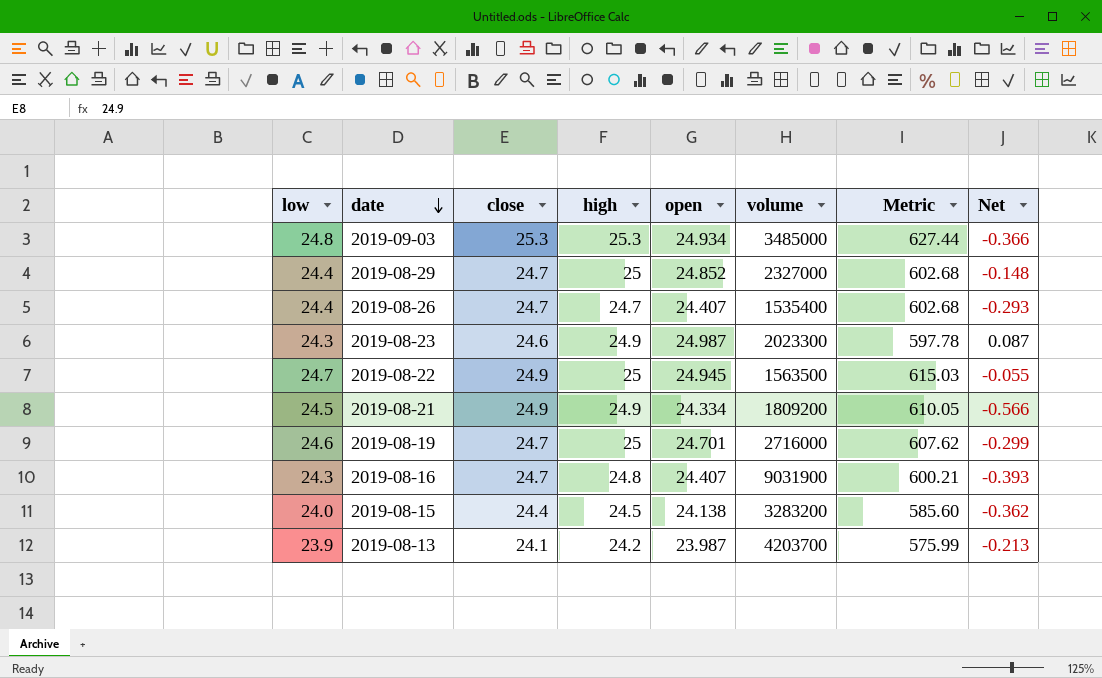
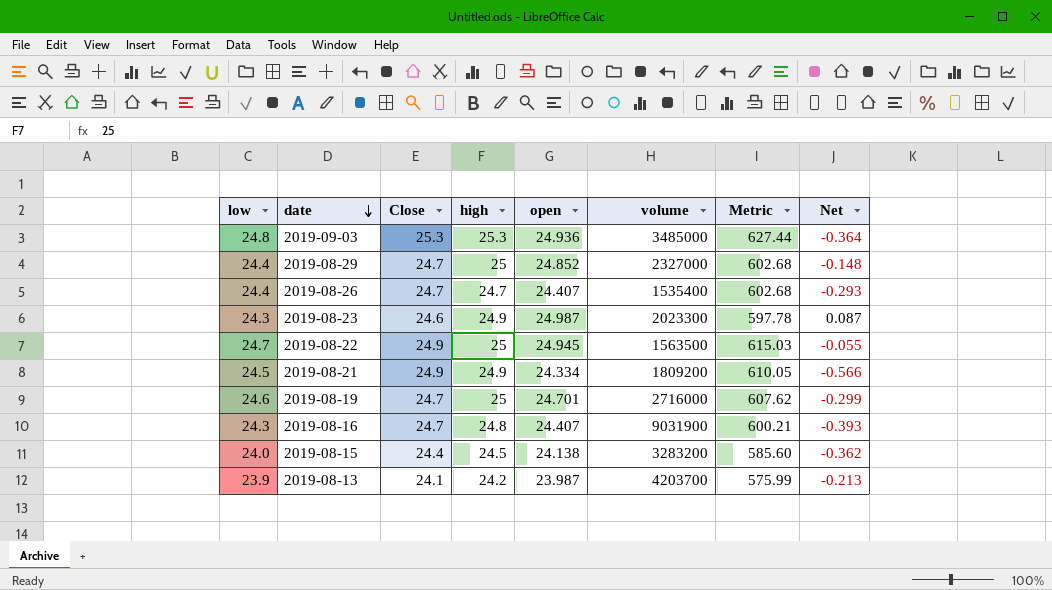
column name: close -> Close
2019-09-03 | open: 24.934 -> 24.936
2019-09-03 | Net: -0.366 -> -0.364

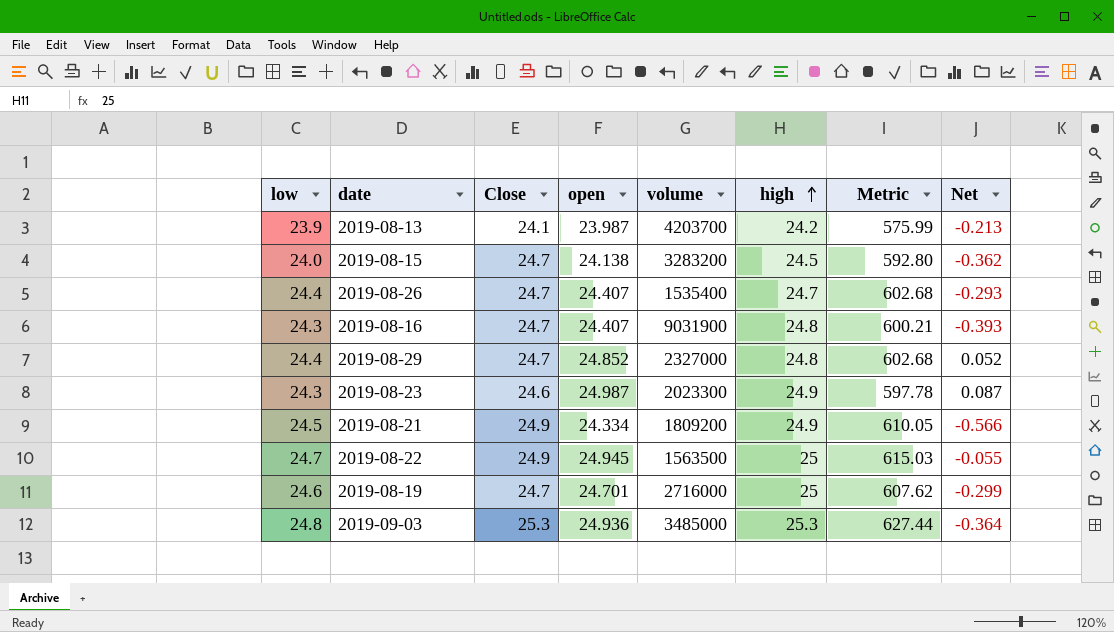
row order: date descending -> high ascending
column high | position: 4 -> 6
2019-08-15 | Close: 24.4 -> 24.7
2019-08-15 | Metric: 585.60 -> 592.80
2019-08-29 | high: 25 -> 24.8
2019-08-29 | Net: -0.148 -> 0.052

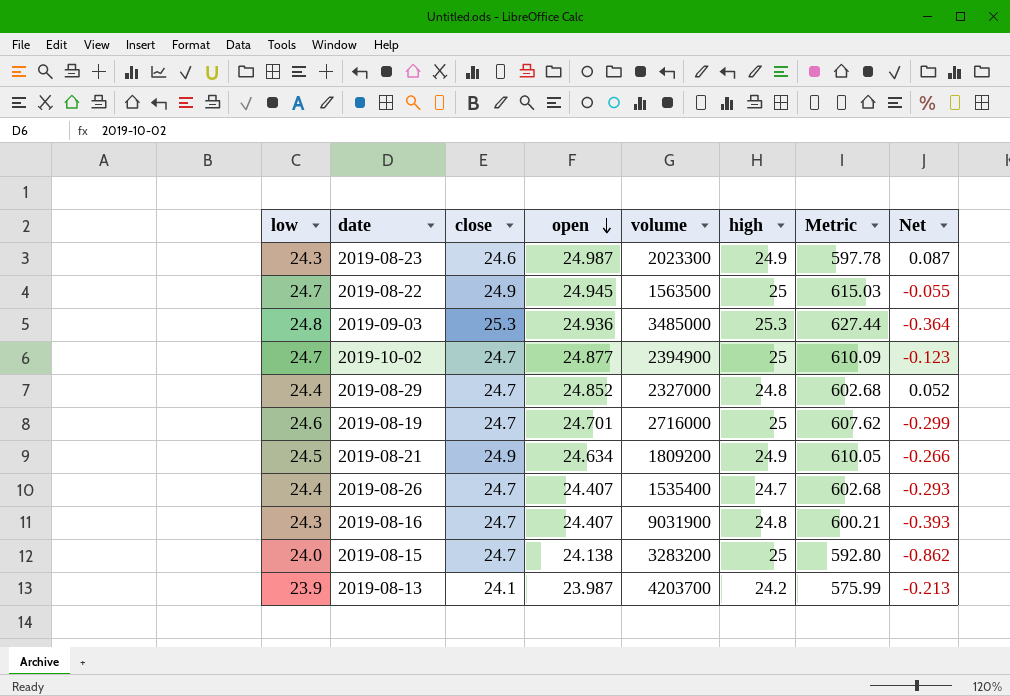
row order: high ascending -> open descending
column name: Close -> close
row 2019-10-02: none -> 24.7 | 24.7 | 24.877 | 2394900 | 25 | 610.09 | -0.123
2019-08-21 | open: 24.334 -> 24.634
2019-08-21 | Net: -0.566 -> -0.266
2019-08-15 | high: 24.5 -> 25
2019-08-15 | Net: -0.362 -> -0.862

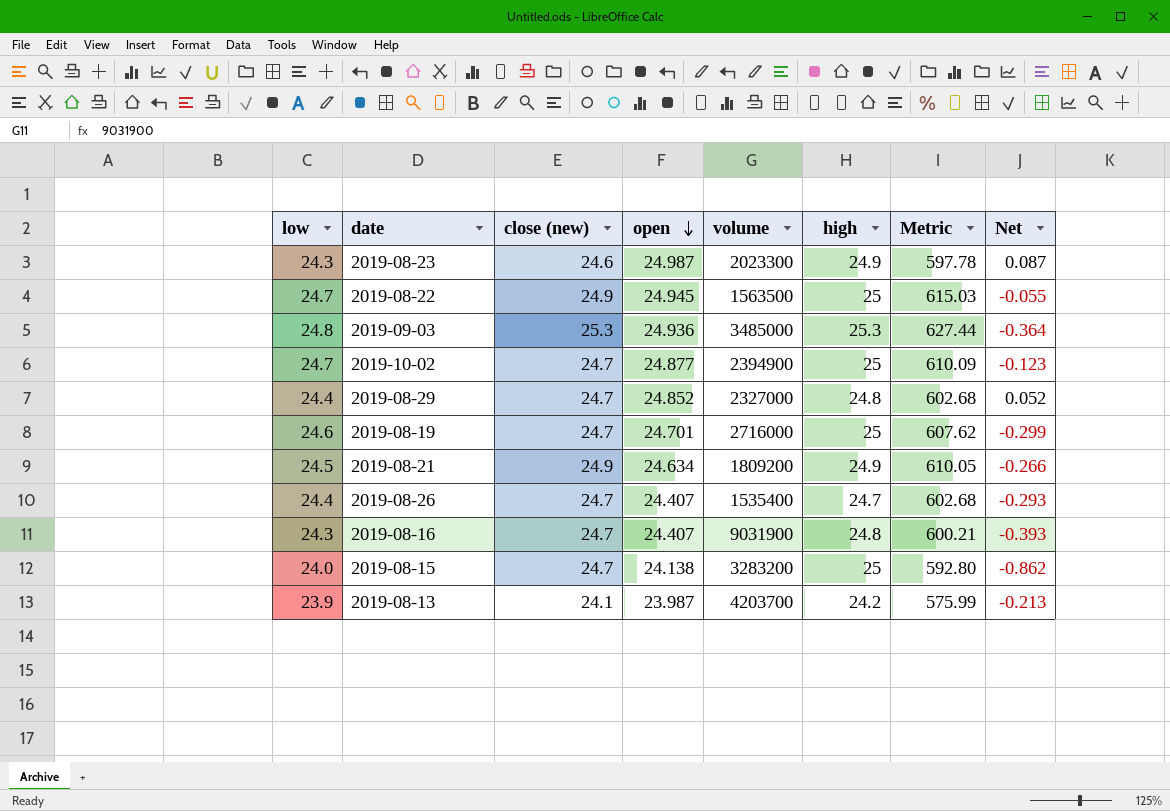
column name: close -> close (new)

